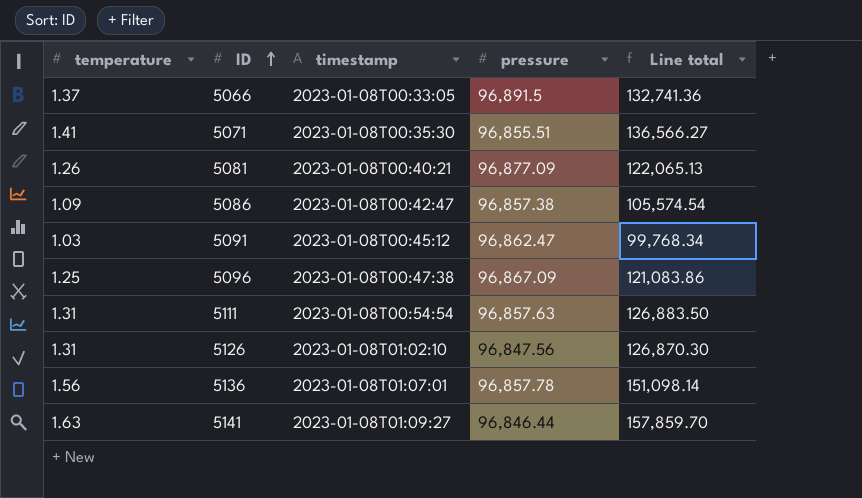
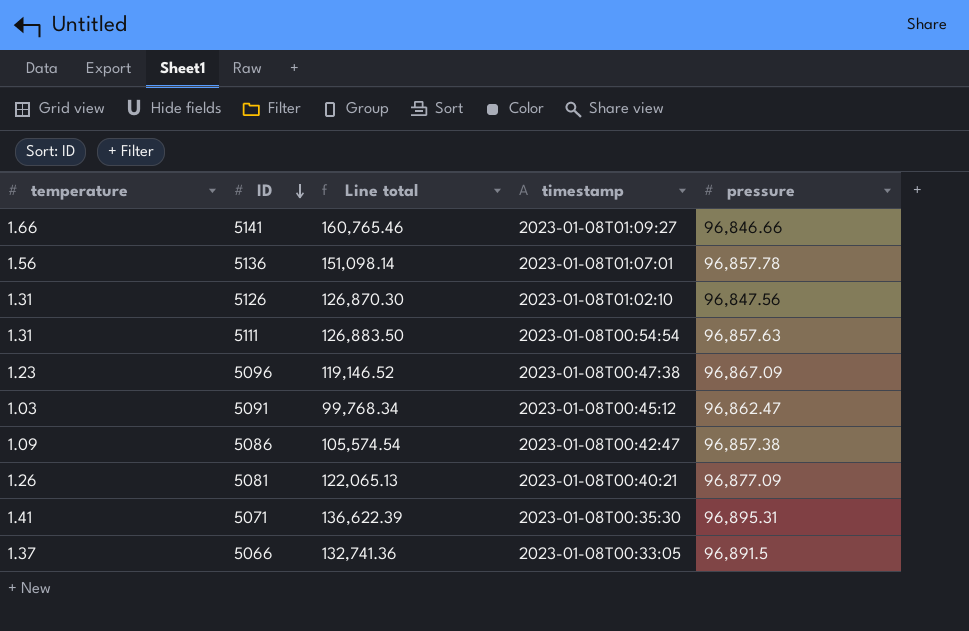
row order: ID ascending -> ID descending
column Line total | position: 5 -> 3
5141 | temperature: 1.63 -> 1.66
5141 | Line total: 157,859.70 -> 160,765.46
5141 | pressure: 96,846.44 -> 96,846.66
5096 | temperature: 1.25 -> 1.23
5096 | Line total: 121,083.86 -> 119,146.52
5071 | Line total: 136,566.27 -> 136,622.39
5071 | pressure: 96,855.51 -> 96,895.31

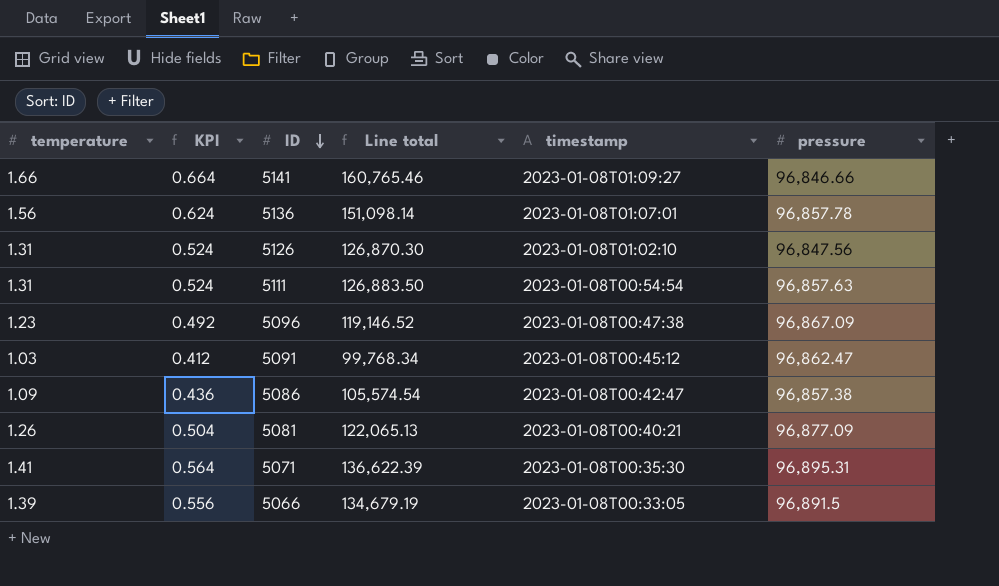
column KPI | formula: none -> [temperature] * 0.4
5066 | temperature: 1.37 -> 1.39
5066 | Line total: 132,741.36 -> 134,679.19

